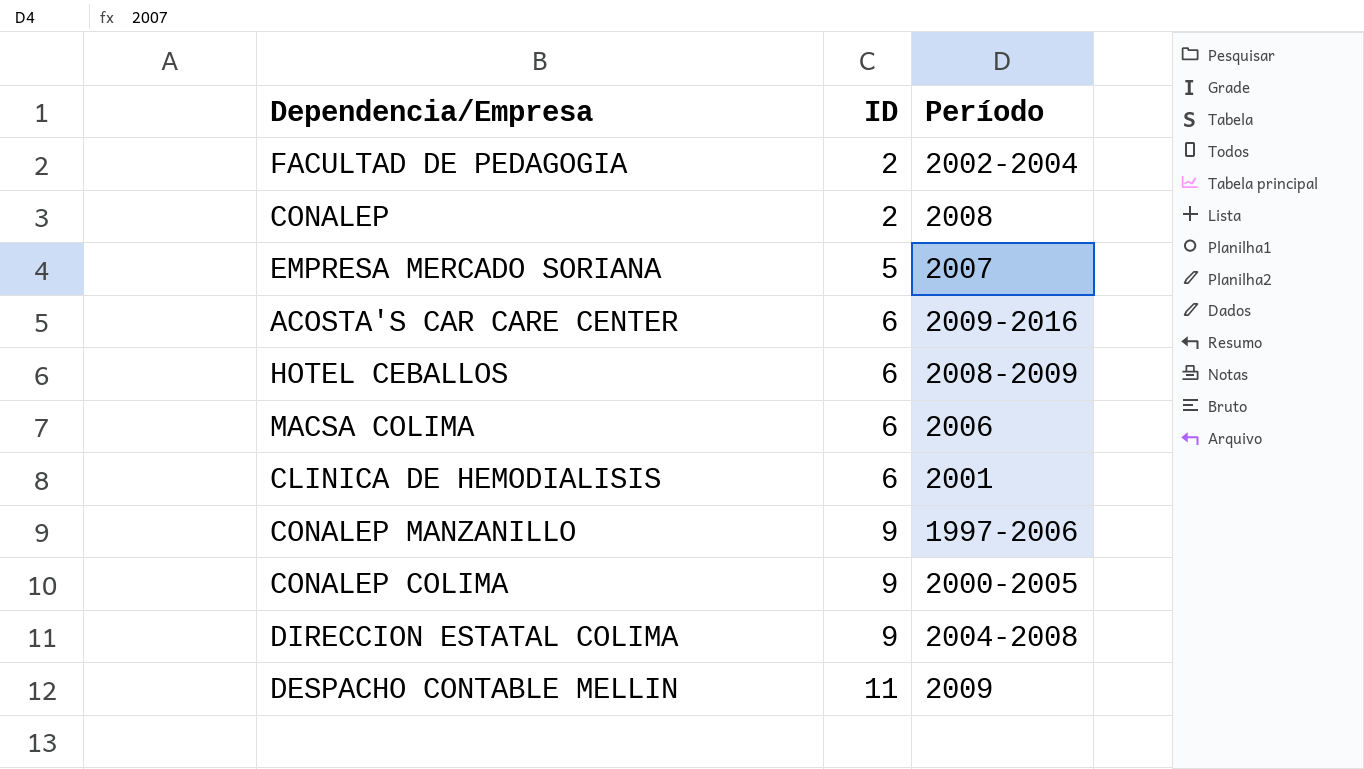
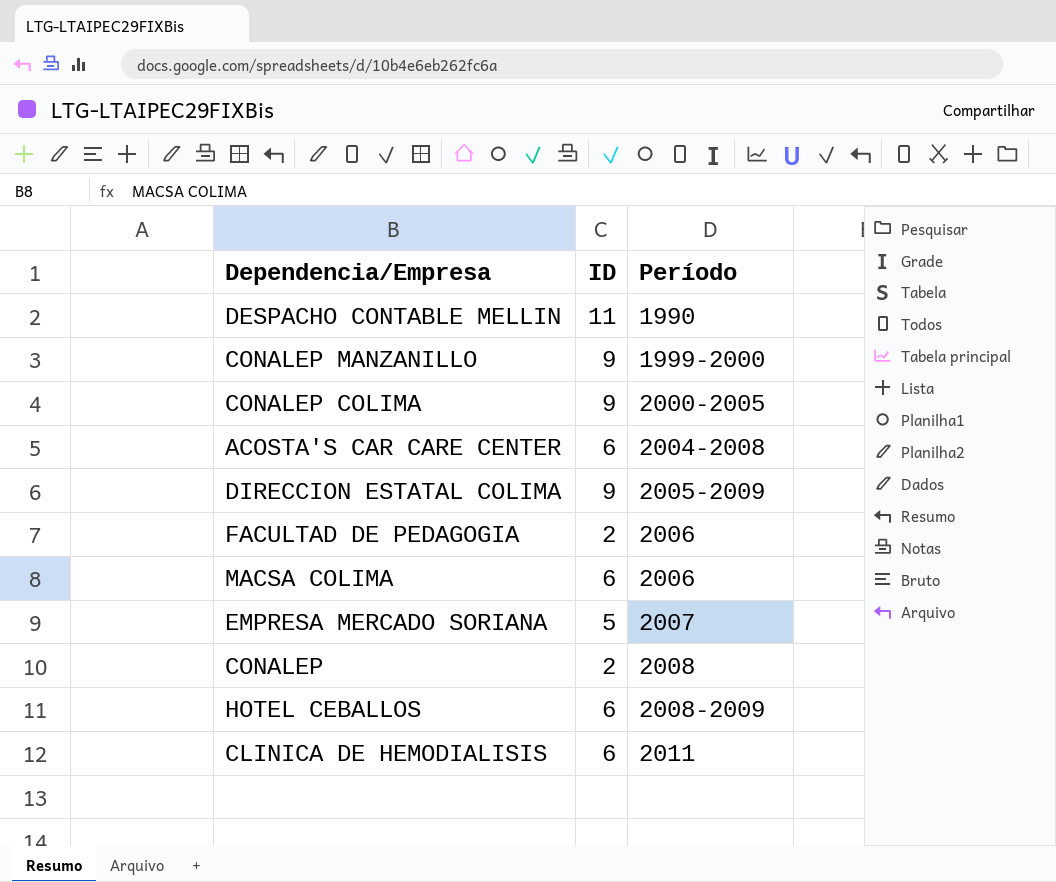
row order: ID ascending -> Período ascending
DESPACHO CONTABLE MELLIN | Período: 2009 -> 1990
CONALEP MANZANILLO | Período: 1997-2006 -> 1999-2000
ACOSTA'S CAR CARE CENTER | Período: 2009-2016 -> 2004-2008
DIRECCION ESTATAL COLIMA | Período: 2004-2008 -> 2005-2009
FACULTAD DE PEDAGOGIA | Período: 2002-2004 -> 2006
CLINICA DE HEMODIALISIS | Período: 2001 -> 2011

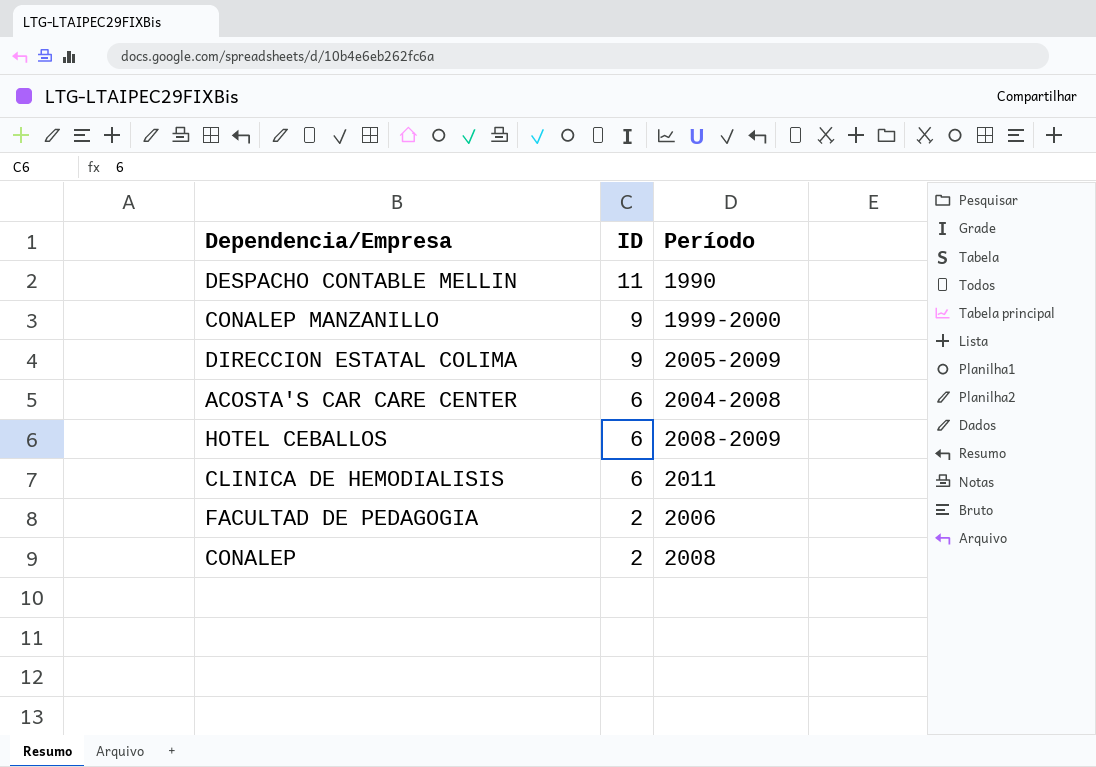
row order: Período ascending -> ID descending
row CONALEP COLIMA: 9 | 2000-2005 -> none
row MACSA COLIMA: 6 | 2006 -> none
row EMPRESA MERCADO SORIANA: 5 | 2007 -> none

